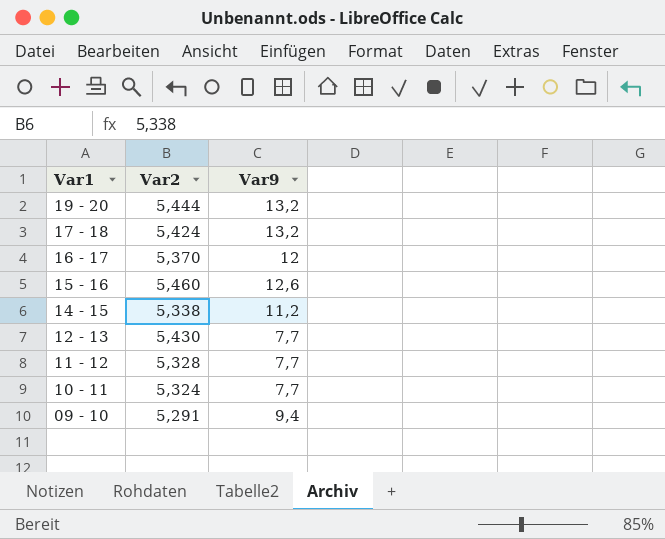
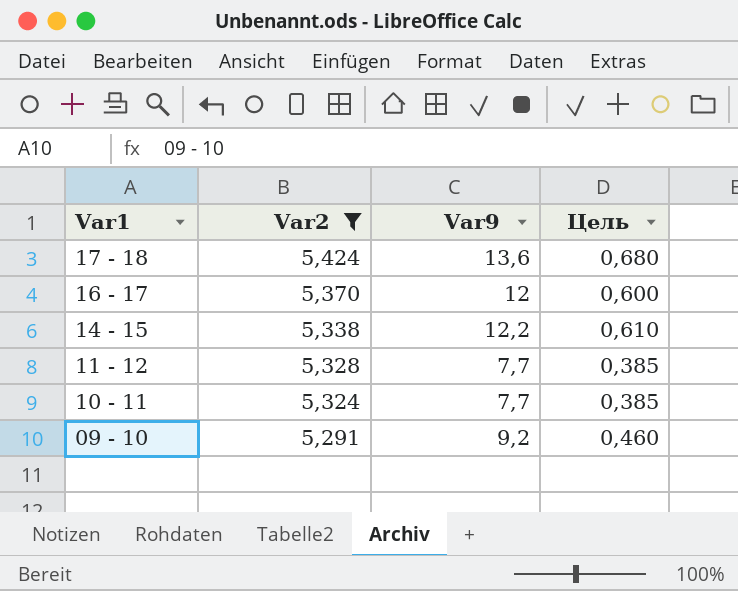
filter: none -> Var2 <= 5,424
column Цель | formula: none -> [Var9] * 0,05
17 - 18 | Var9: 13,2 -> 13,6
14 - 15 | Var9: 11,2 -> 12,2
09 - 10 | Var9: 9,4 -> 9,2

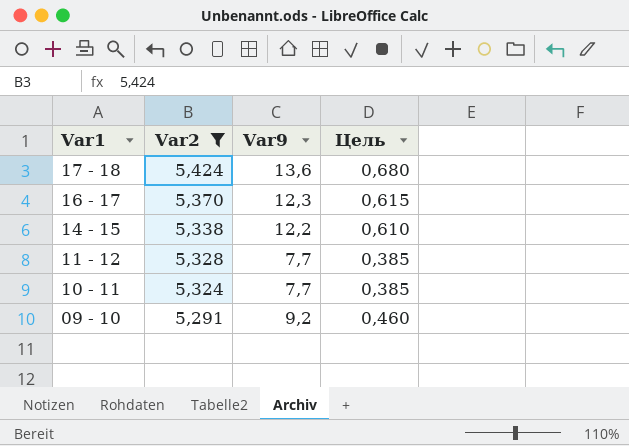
16 - 17 | Var9: 12 -> 12,3
16 - 17 | Цель: 0,600 -> 0,615

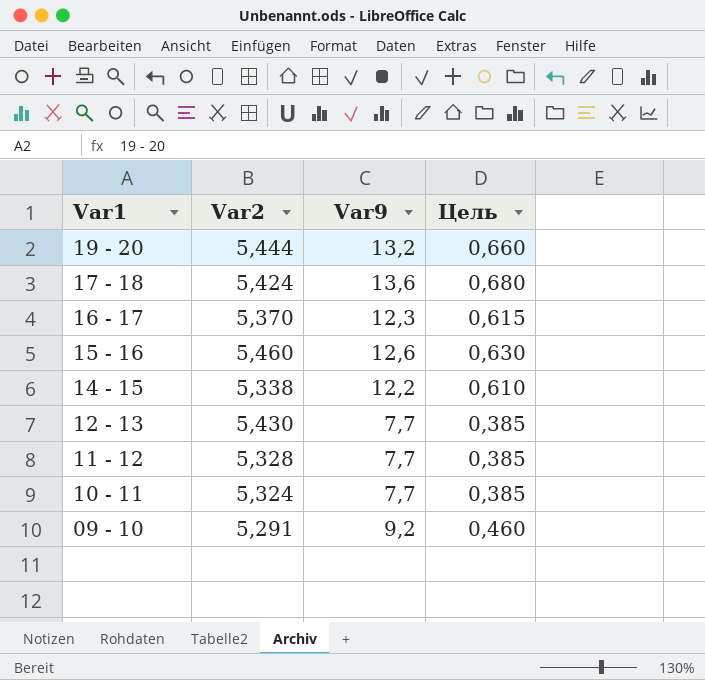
filter: Var2 <= 5,424 -> none

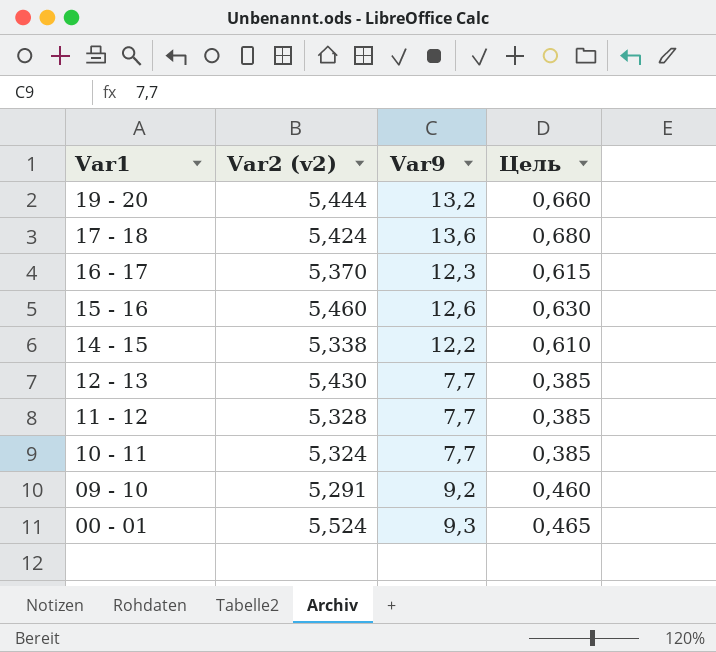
column name: Var2 -> Var2 (v2)
row 00 - 01: none -> 5,524 | 9,3 | 0,465

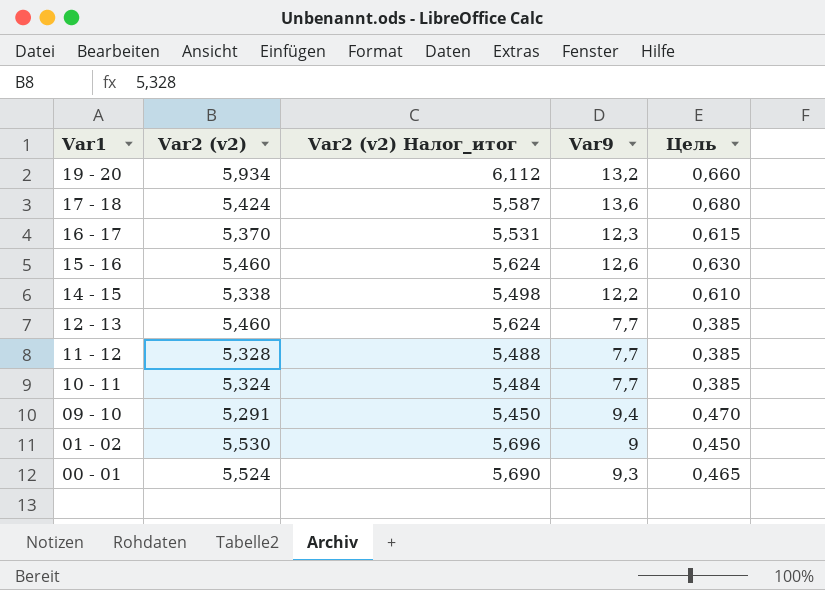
column Var2 (v2) Налог_итог | formula: none -> [Var2 (v2)] * 1,03
19 - 20 | Var2 (v2): 5,444 -> 5,934
12 - 13 | Var2 (v2): 5,430 -> 5,460
09 - 10 | Var9: 9,2 -> 9,4
09 - 10 | Цель: 0,460 -> 0,470
row 01 - 02: none -> 5,530 | 5,696 | 9 | 0,450

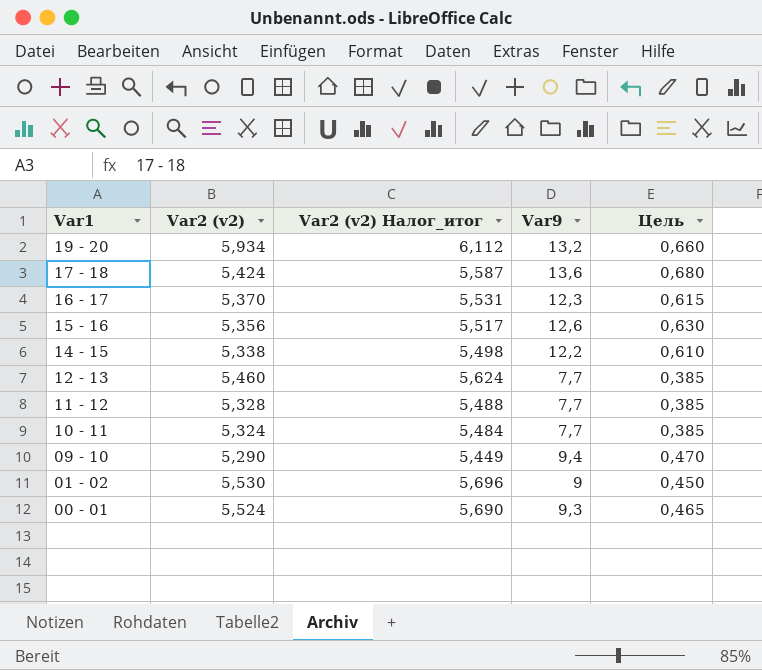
15 - 16 | Var2 (v2): 5,460 -> 5,356
15 - 16 | Var2 (v2) Налог_итог: 5,624 -> 5,517
09 - 10 | Var2 (v2): 5,291 -> 5,290
09 - 10 | Var2 (v2) Налог_итог: 5,450 -> 5,449

